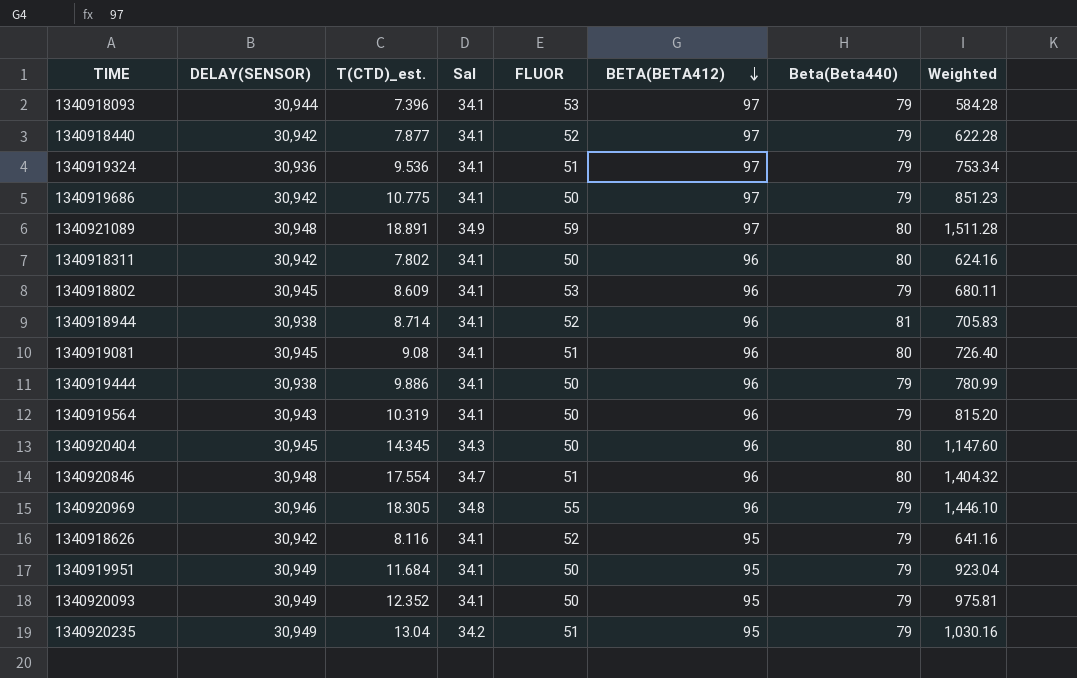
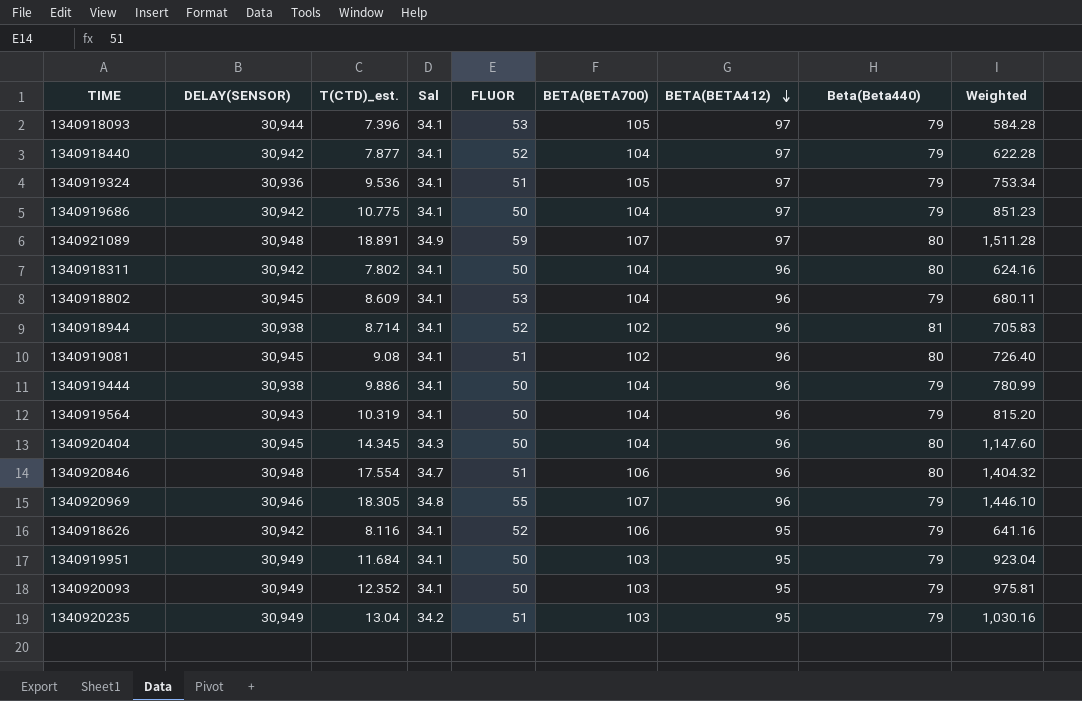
column BETA(BETA700) | position: none -> 6

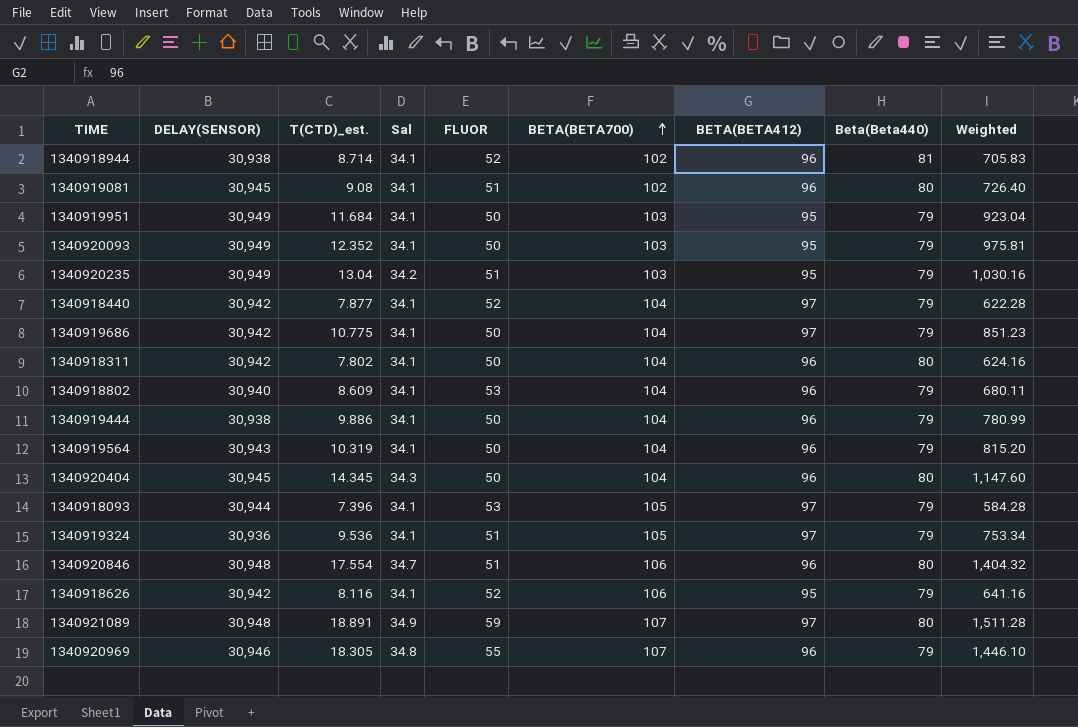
row order: BETA(BETA412) descending -> BETA(BETA700) ascending
1340918802 | DELAY(SENSOR): 30,945 -> 30,940

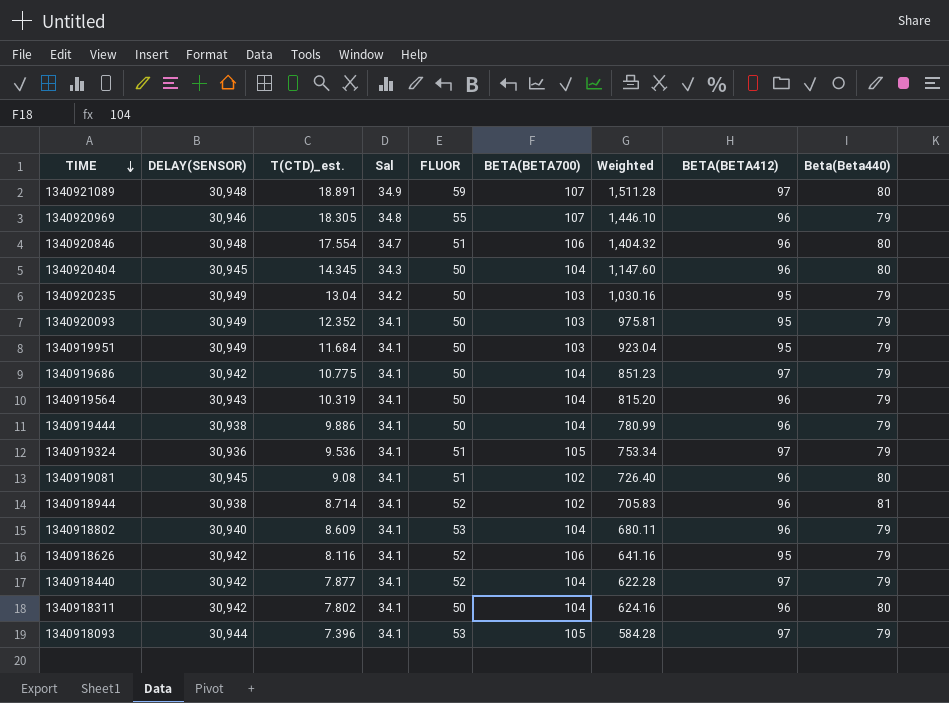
row order: BETA(BETA700) ascending -> TIME descending
column Weighted | position: 9 -> 7
1340920235 | FLUOR: 51 -> 50

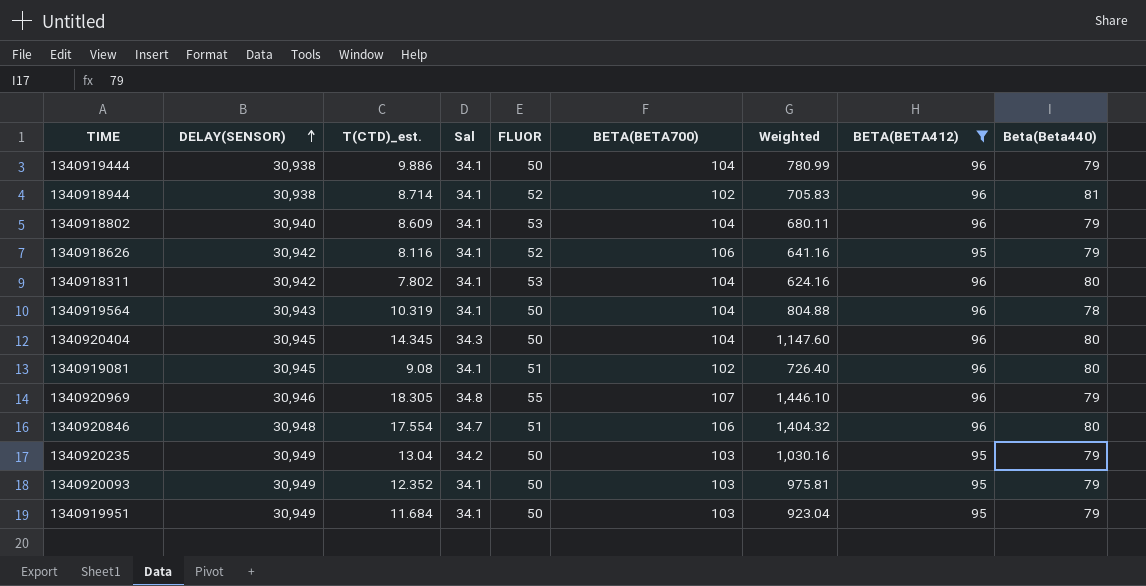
filter: none -> BETA(BETA412) != 97
row order: TIME descending -> DELAY(SENSOR) ascending
1340918311 | FLUOR: 50 -> 53
1340919564 | Weighted: 815.20 -> 804.88
1340919564 | Beta(Beta440): 79 -> 78

